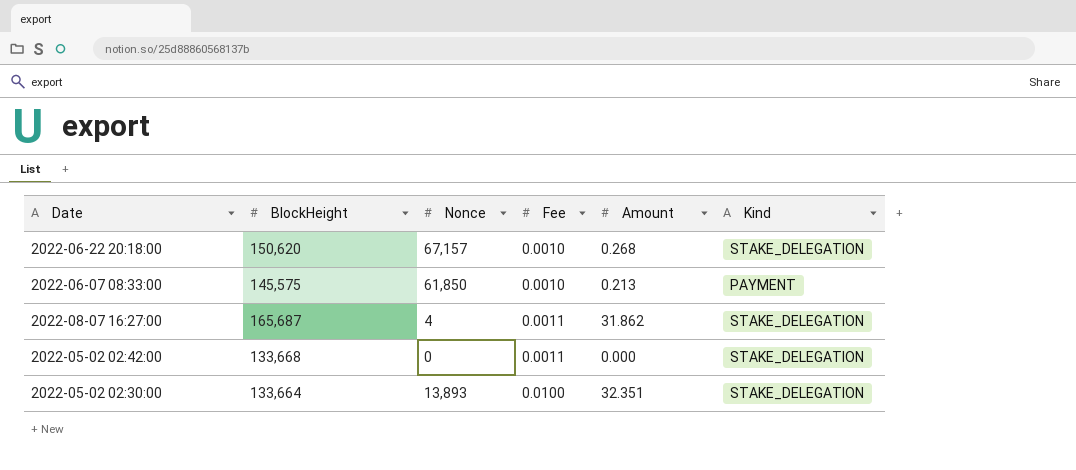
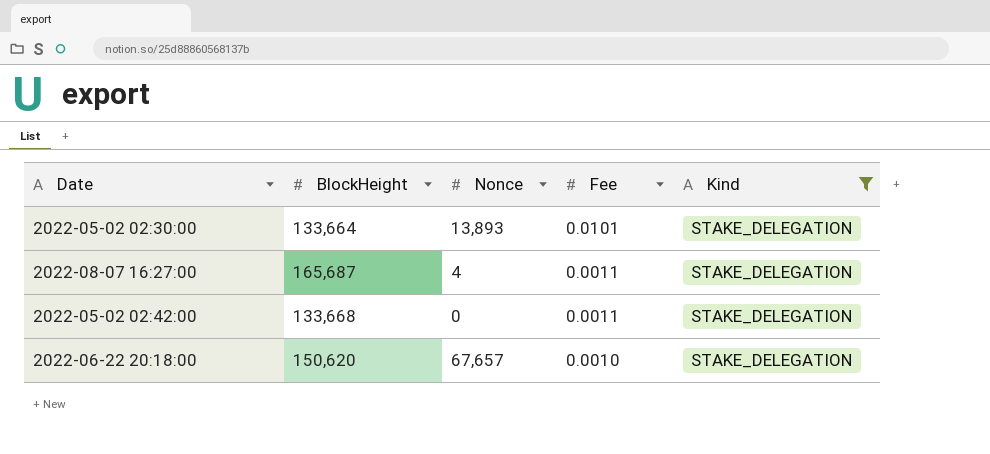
filter: none -> Kind = STAKE_DELEGATION
row order: Fee ascending -> Fee descending
column Amount | position: 5 -> none
2022-05-02 02:30:00 | Fee: 0.0100 -> 0.0101
2022-06-22 20:18:00 | Nonce: 67,157 -> 67,657

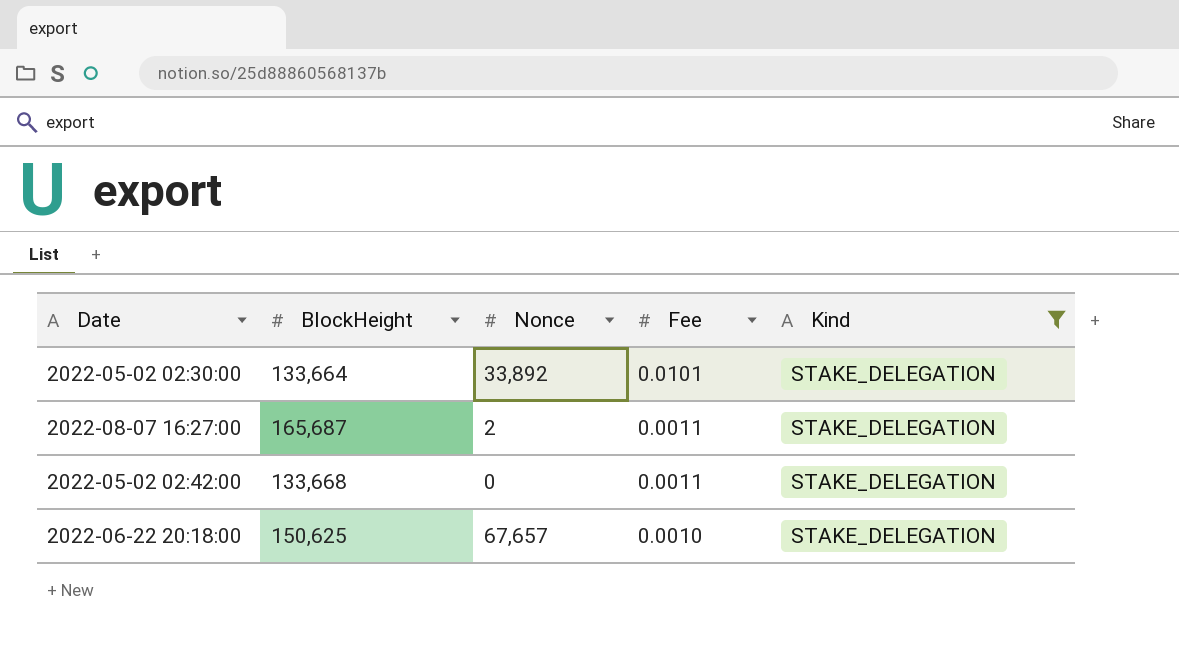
2022-05-02 02:30:00 | Nonce: 13,893 -> 33,892
2022-08-07 16:27:00 | Nonce: 4 -> 2
2022-06-22 20:18:00 | BlockHeight: 150,620 -> 150,625

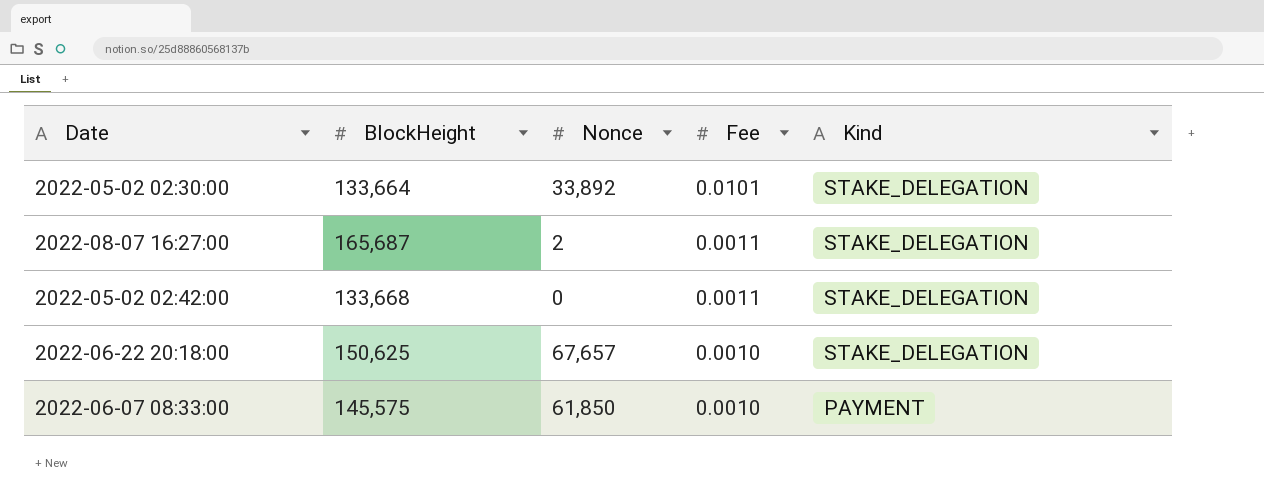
filter: Kind = STAKE_DELEGATION -> none

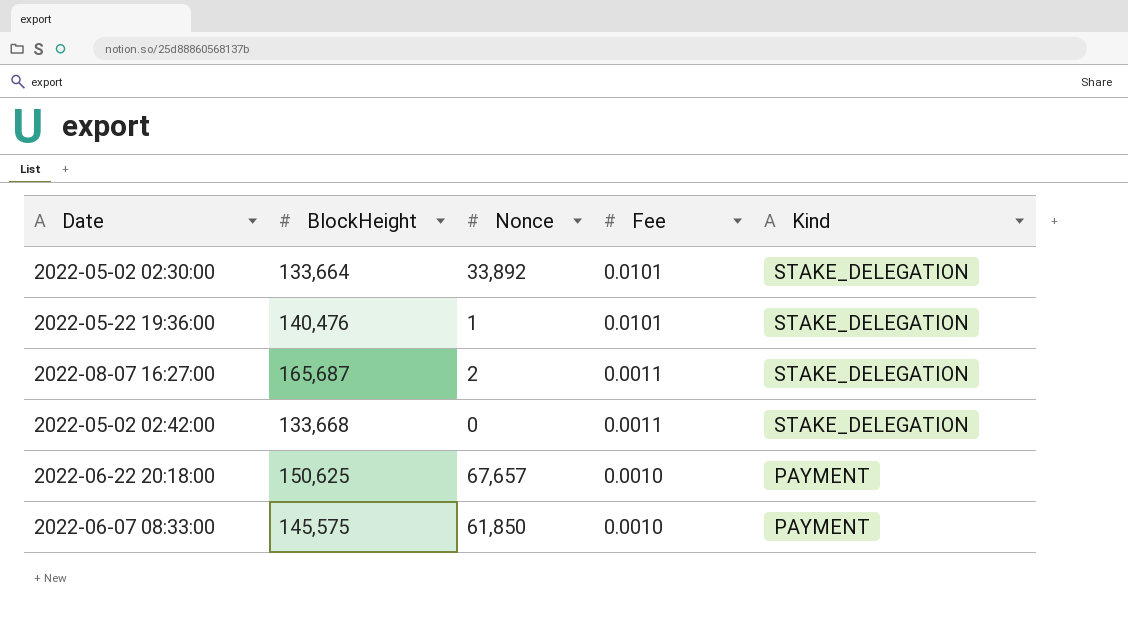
row 2022-05-22 19:36:00: none -> 140,476 | 1 | 0.0101 | STAKE_DELEGATION
2022-06-22 20:18:00 | Kind: STAKE_DELEGATION -> PAYMENT

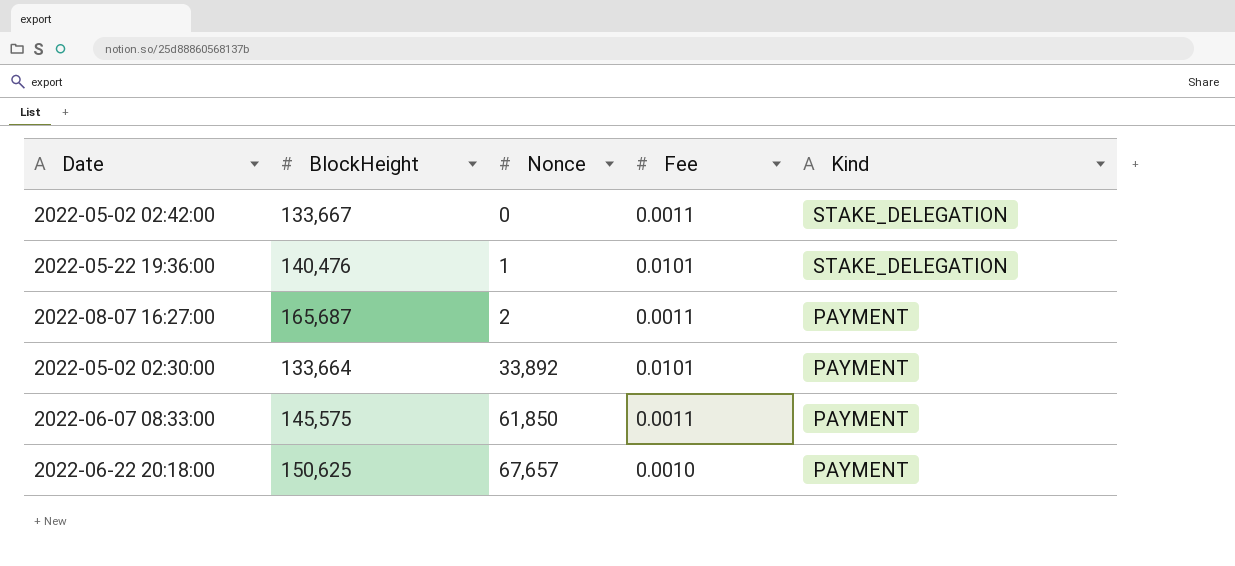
row order: Fee descending -> Nonce ascending
2022-05-02 02:42:00 | BlockHeight: 133,668 -> 133,667
2022-08-07 16:27:00 | Kind: STAKE_DELEGATION -> PAYMENT
2022-05-02 02:30:00 | Kind: STAKE_DELEGATION -> PAYMENT
2022-06-07 08:33:00 | Fee: 0.0010 -> 0.0011

